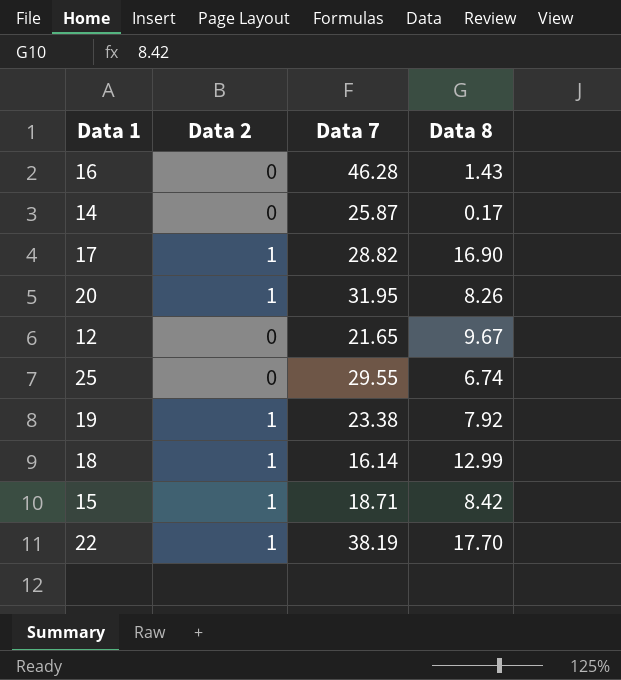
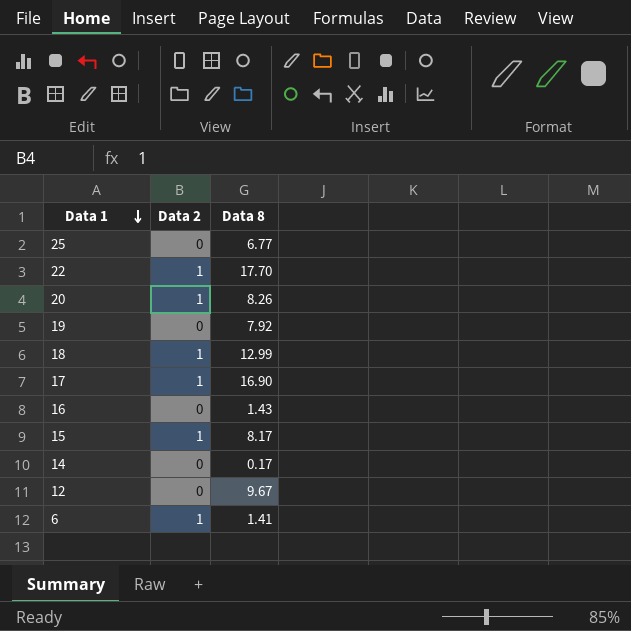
row order: none -> Data 1 descending
column Data 7 | position: 3 -> none
25 | Data 8: 6.74 -> 6.77
19 | Data 2: 1 -> 0
15 | Data 8: 8.42 -> 8.17
row 6: none -> 1 | 1.41

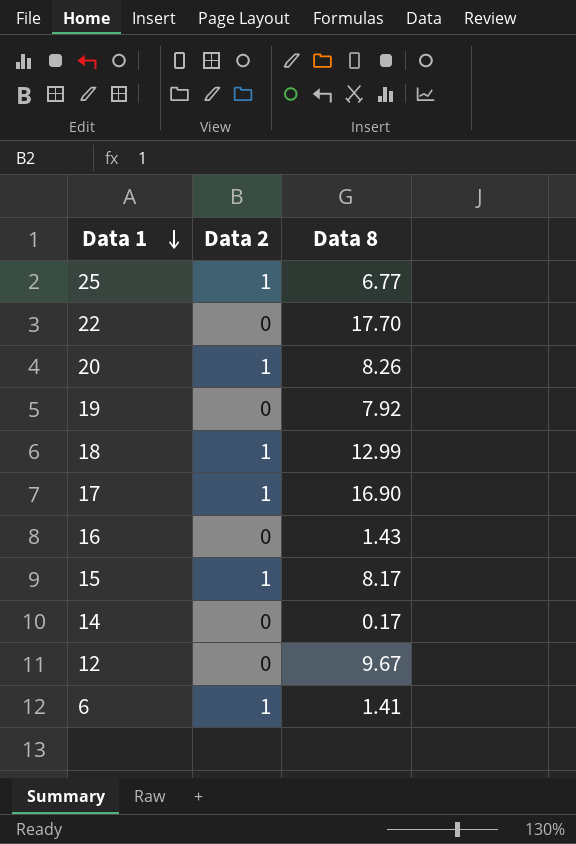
25 | Data 2: 0 -> 1
22 | Data 2: 1 -> 0

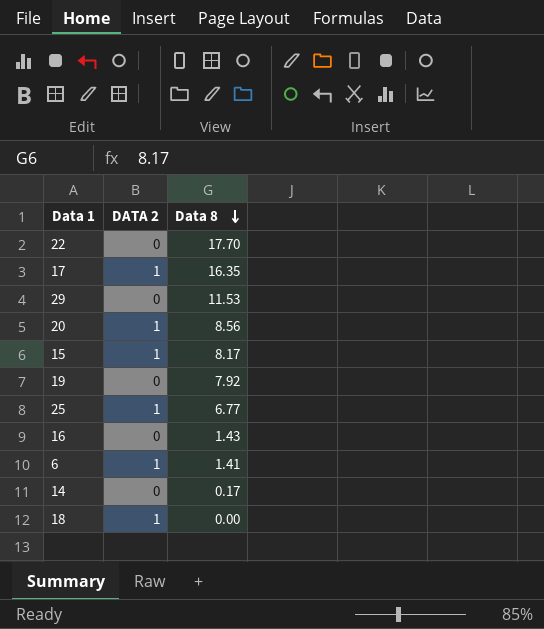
row order: Data 1 descending -> Data 8 descending
column name: Data 2 -> DATA 2
row 12: 0 | 9.67 -> none
17 | Data 8: 16.90 -> 16.35
row 29: none -> 0 | 11.53
20 | Data 8: 8.26 -> 8.56
18 | Data 8: 12.99 -> 0.00

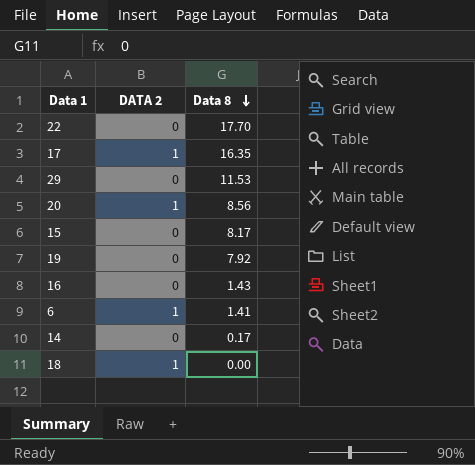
row 25: 1 | 6.77 -> none
15 | DATA 2: 1 -> 0

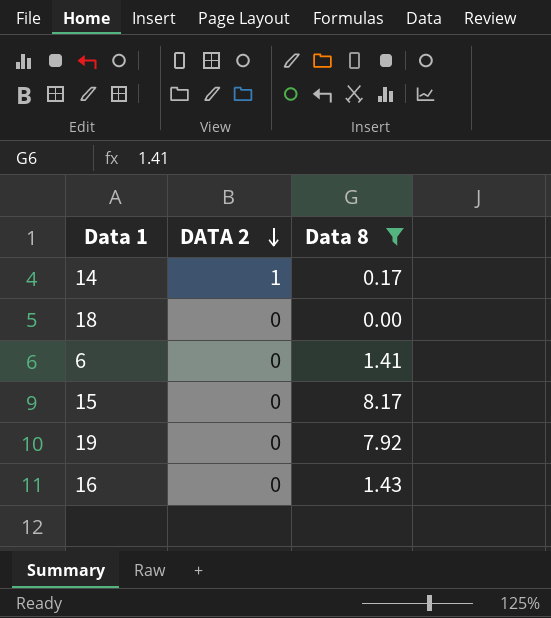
filter: none -> Data 8 <= 8.17
row order: Data 8 descending -> DATA 2 descending
14 | DATA 2: 0 -> 1
18 | DATA 2: 1 -> 0
6 | DATA 2: 1 -> 0

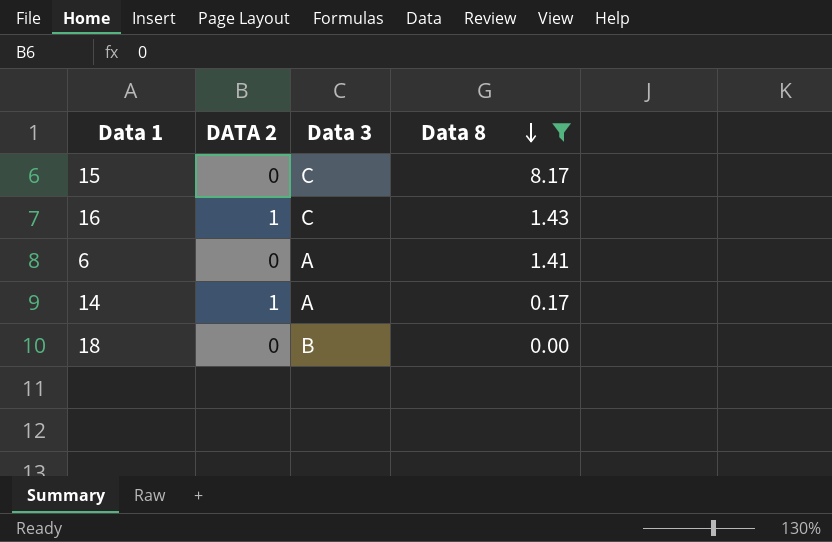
row order: DATA 2 descending -> Data 8 descending
column Data 3 | position: none -> 3
row 19: 0 | 7.92 -> none
16 | DATA 2: 0 -> 1

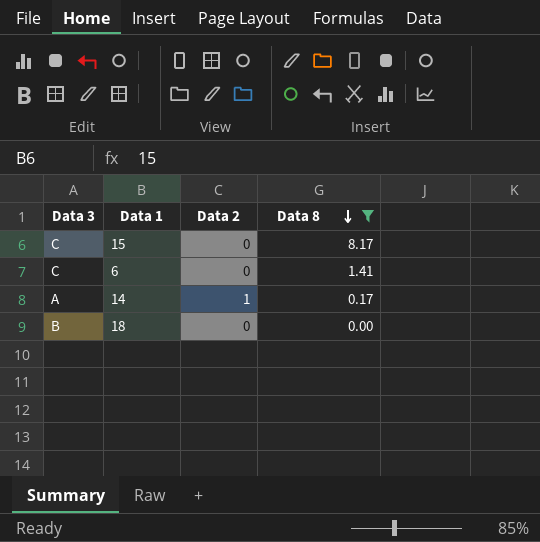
column Data 3 | position: 3 -> 1
column name: DATA 2 -> Data 2
row 16: 1 | C | 1.43 -> none
6 | Data 3: A -> C

